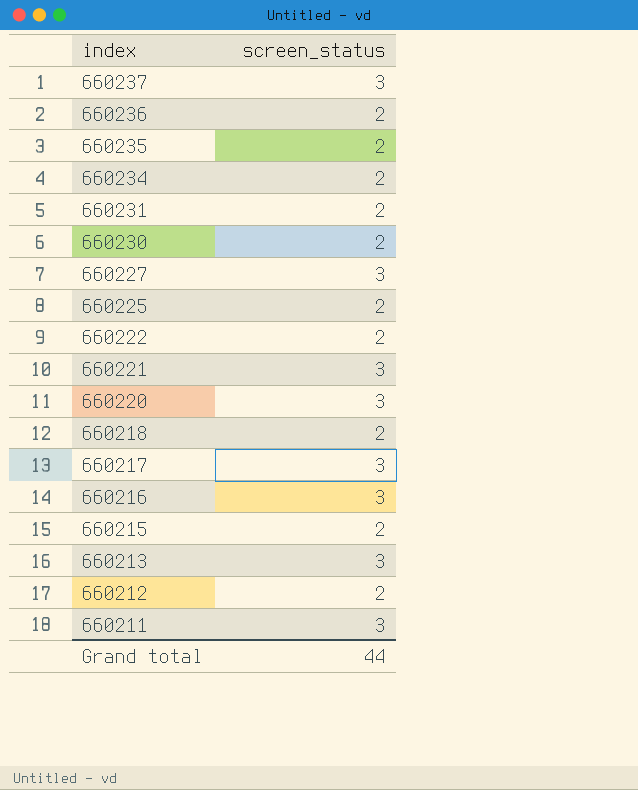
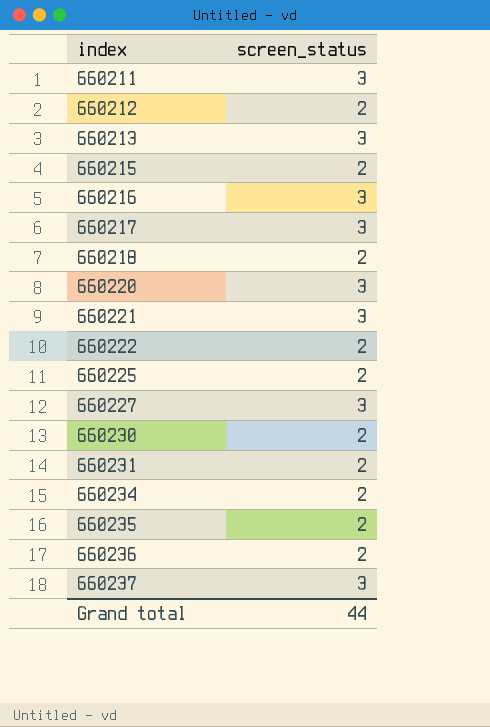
row order: index descending -> index ascending

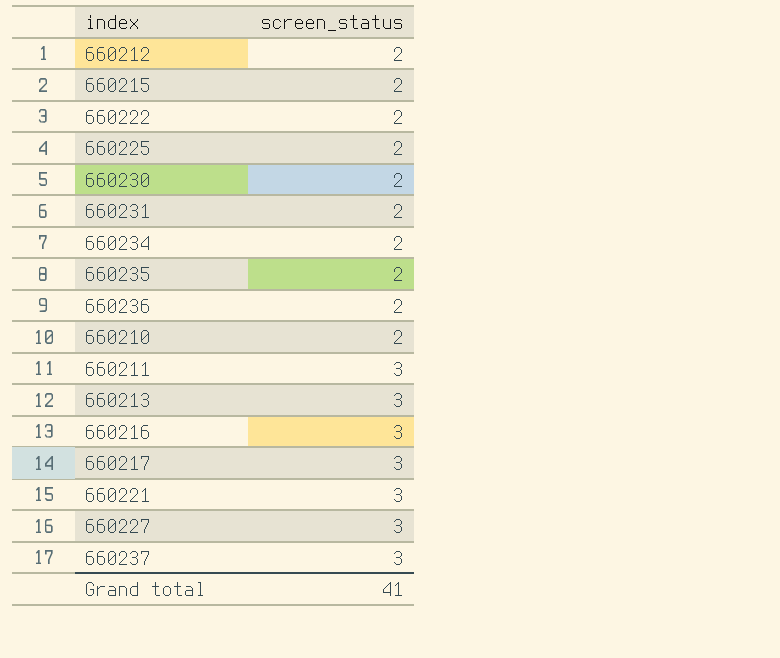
row order: index ascending -> screen_status ascending
row 660218: 2 -> none
row 660220: 3 -> none
row 660210: none -> 2
Grand total | screen_status: 44 -> 41

